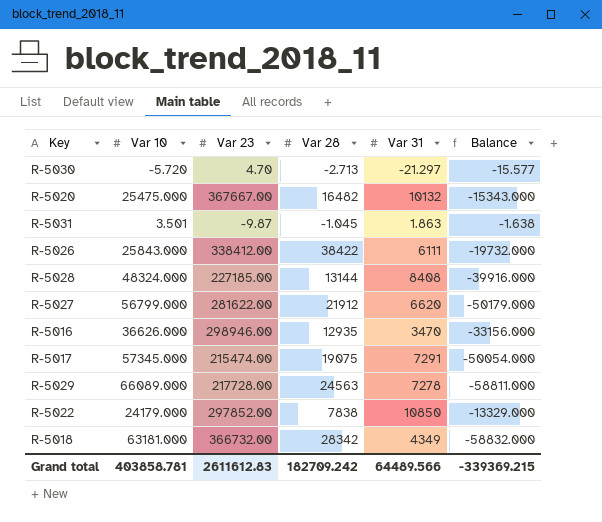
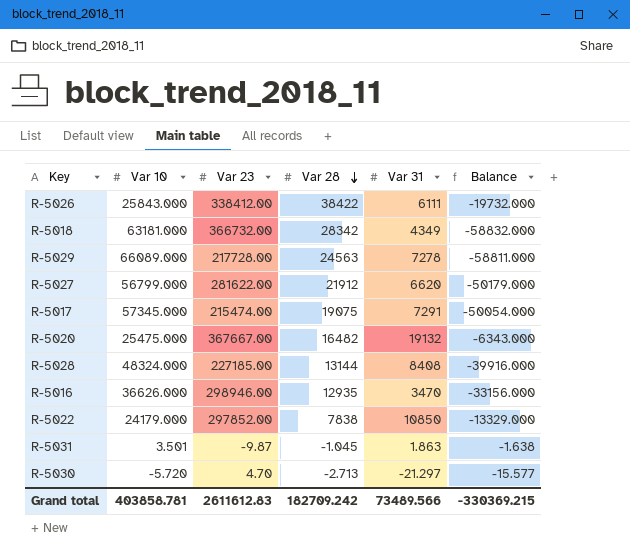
row order: none -> Var 28 descending
R-5020 | Var 31: 10132 -> 19132
R-5020 | Balance: -15343.000 -> -6343.000
Grand total | Var 31: 64489.566 -> 73489.566
Grand total | Balance: -339369.215 -> -330369.215

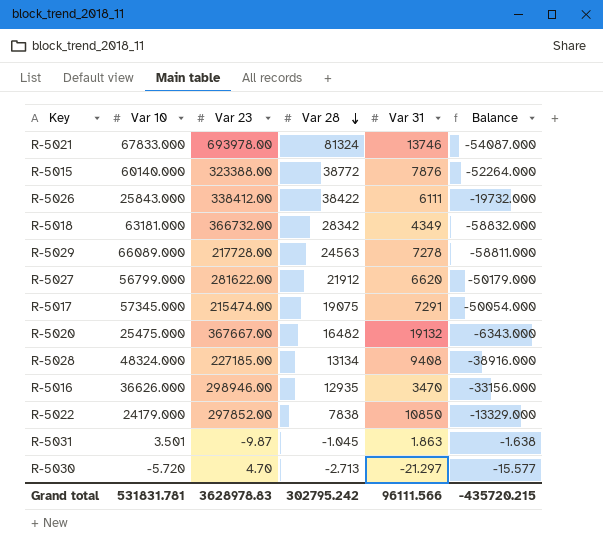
row R-5021: none -> 67833.000 | 693978.00 | 81324 | 13746 | -54087.000
row R-5015: none -> 60140.000 | 323388.00 | 38772 | 7876 | -52264.000
R-5028 | Var 28: 13144 -> 13134
R-5028 | Var 31: 8408 -> 9408
R-5028 | Balance: -39916.000 -> -38916.000
Grand total | Var 10: 403858.781 -> 531831.781
Grand total | Var 23: 2611612.83 -> 3628978.83
Grand total | Var 28: 182709.242 -> 302795.242
Grand total | Var 31: 73489.566 -> 96111.566
Grand total | Balance: -330369.215 -> -435720.215

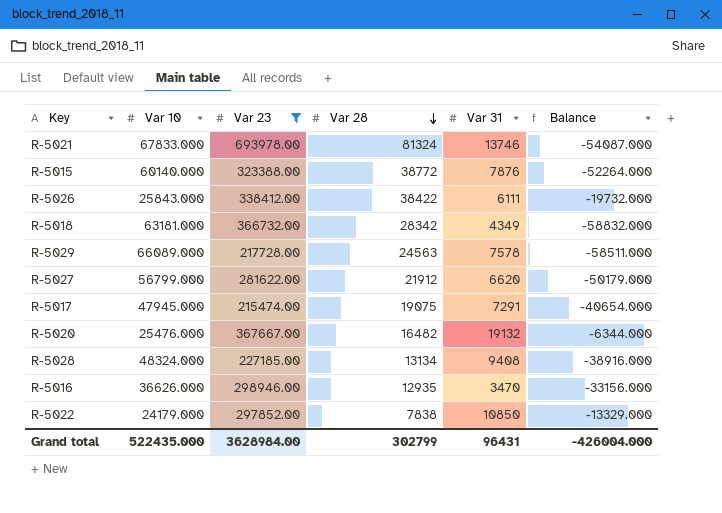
filter: none -> Var 23 >= 215474.00
R-5029 | Var 31: 7278 -> 7578
R-5029 | Balance: -58811.000 -> -58511.000
R-5017 | Var 10: 57345.000 -> 47945.000
R-5017 | Balance: -50054.000 -> -40654.000
R-5020 | Var 10: 25475.000 -> 25476.000
R-5020 | Balance: -6343.000 -> -6344.000
Grand total | Var 10: 531831.781 -> 522435.000
Grand total | Var 23: 3628978.83 -> 3628984.00
Grand total | Var 28: 302795.242 -> 302799
Grand total | Var 31: 96111.566 -> 96431
Grand total | Balance: -435720.215 -> -426004.000

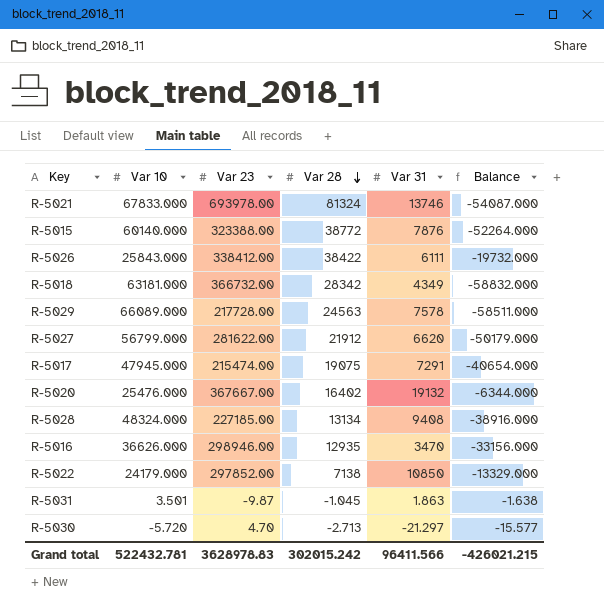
filter: Var 23 >= 215474.00 -> none
R-5020 | Var 28: 16482 -> 16402
R-5022 | Var 28: 7838 -> 7138
Grand total | Var 10: 522435.000 -> 522432.781
Grand total | Var 23: 3628984.00 -> 3628978.83
Grand total | Var 28: 302799 -> 302015.242
Grand total | Var 31: 96431 -> 96411.566
Grand total | Balance: -426004.000 -> -426021.215

